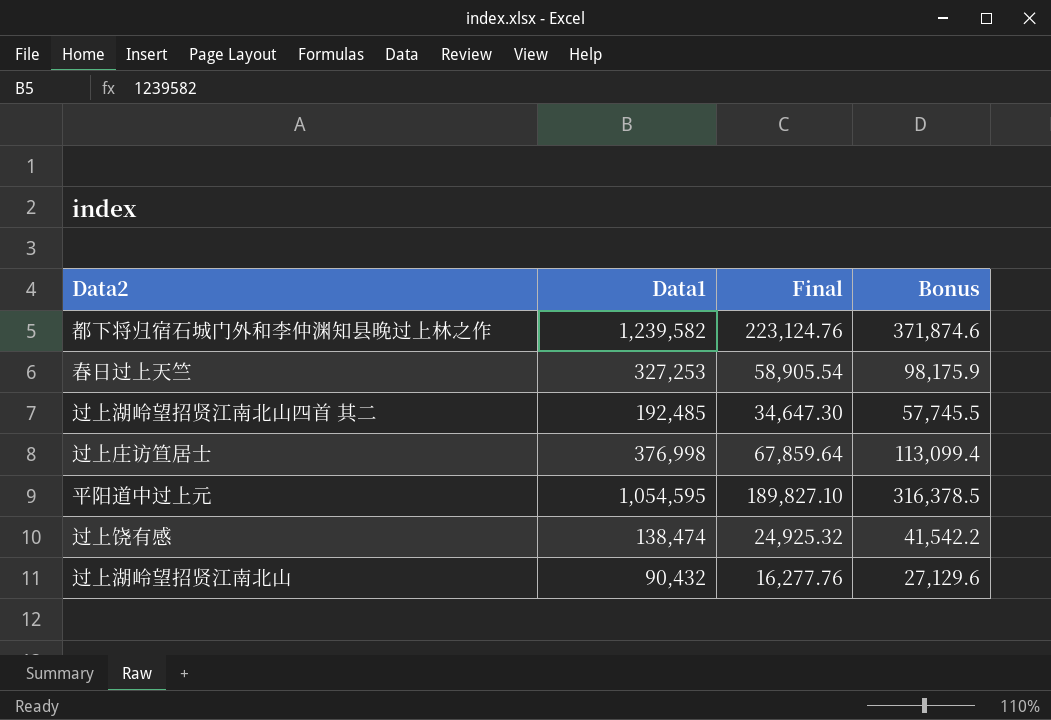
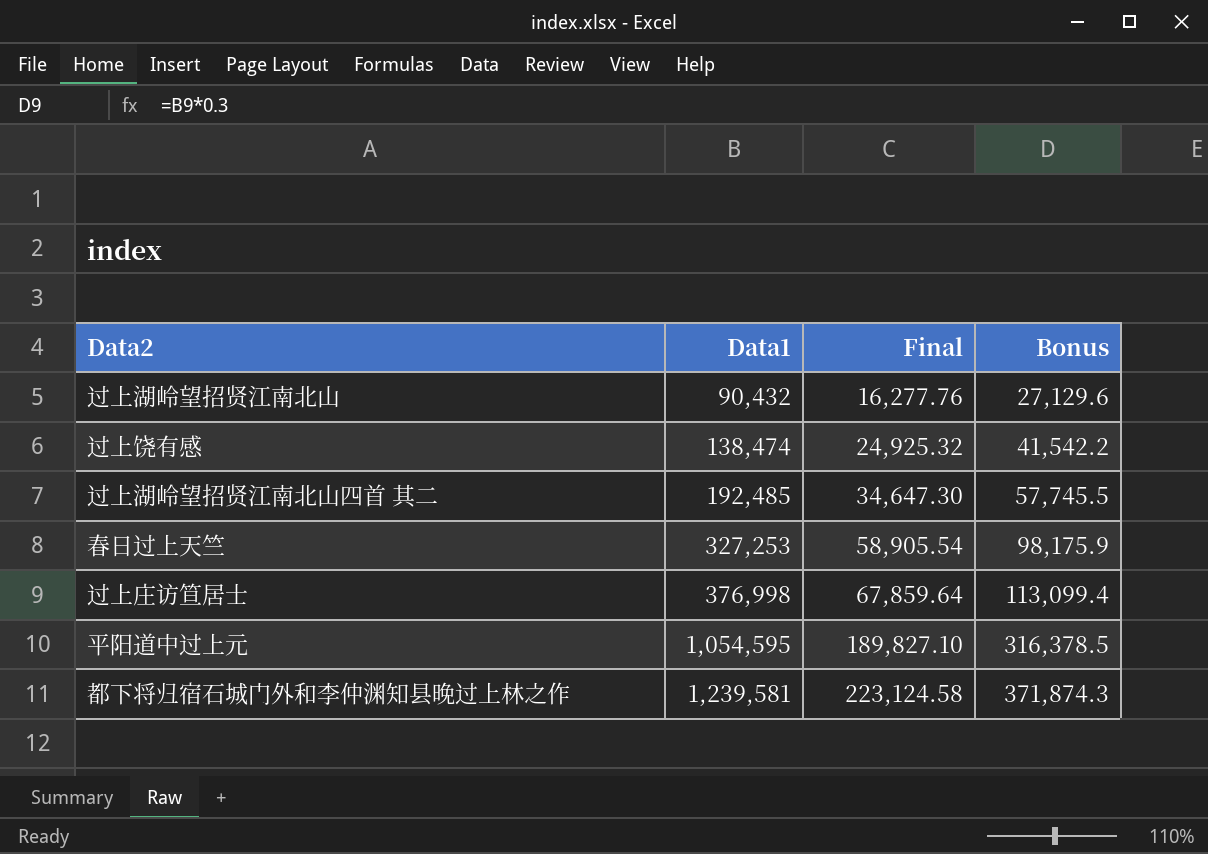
row order: none -> Data1 ascending
都下将归宿石城门外和李仲渊知县晚过上林之作 | Data1: 1,239,582 -> 1,239,581
都下将归宿石城门外和李仲渊知县晚过上林之作 | Final: 223,124.76 -> 223,124.58
都下将归宿石城门外和李仲渊知县晚过上林之作 | Bonus: 371,874.6 -> 371,874.3

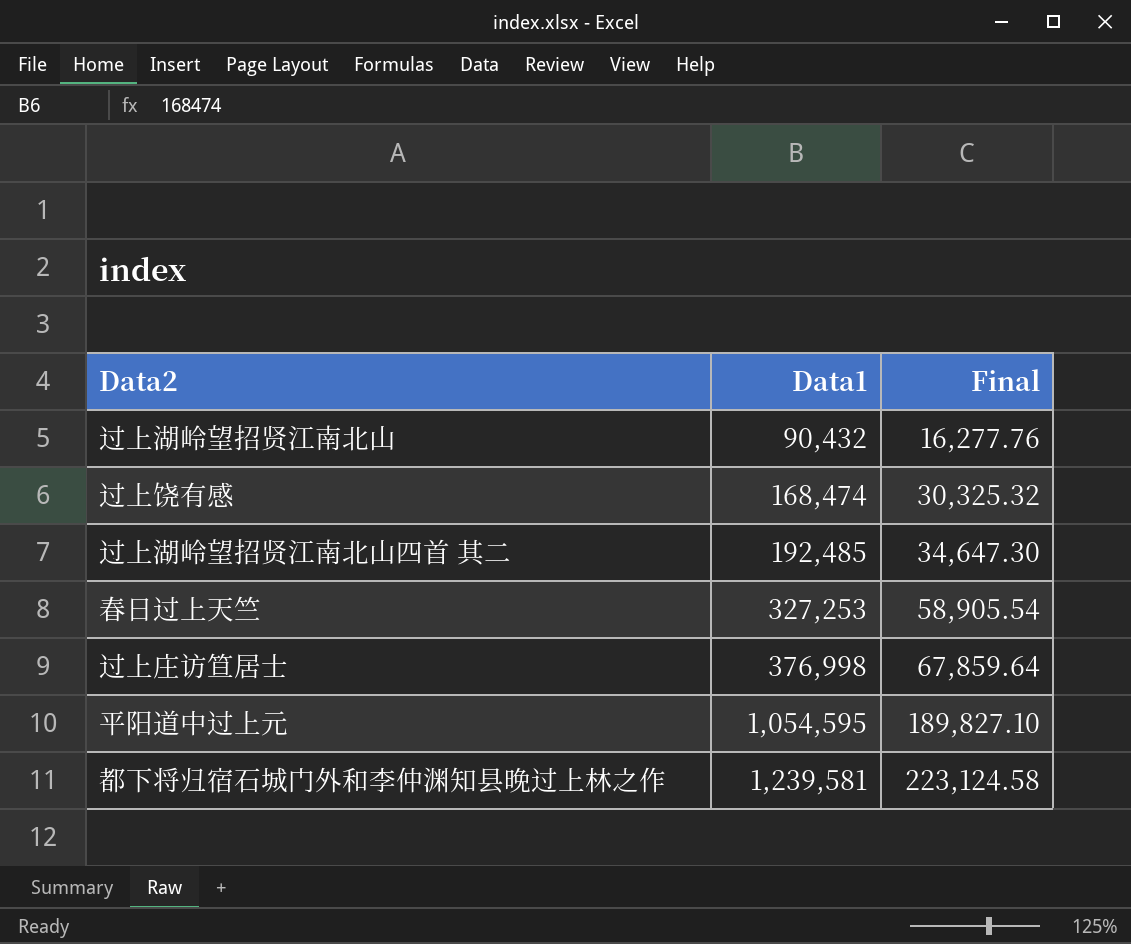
column Bonus | formula: [Data1] * 0.3 -> none
过上饶有感 | Data1: 138,474 -> 168,474
过上饶有感 | Final: 24,925.32 -> 30,325.32

